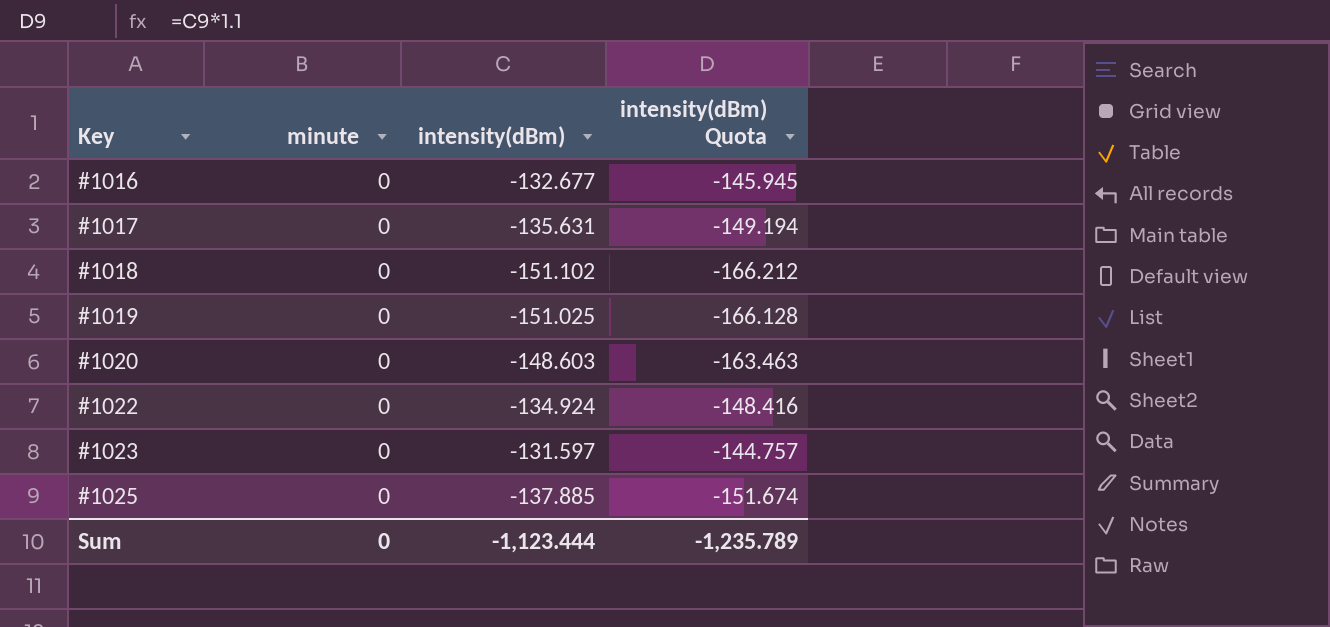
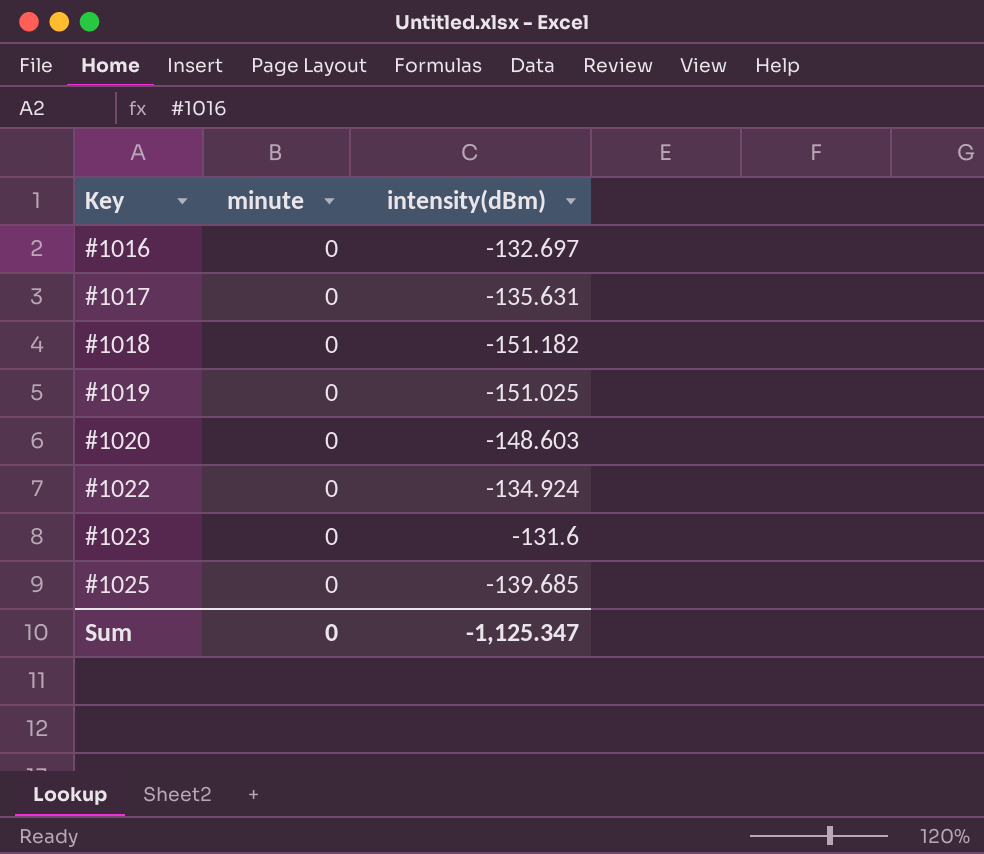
column intensity(dBm) Quota | formula: [intensity(dBm)] * 1.1 -> none
#1016 | intensity(dBm): -132.677 -> -132.697
#1018 | intensity(dBm): -151.102 -> -151.182
#1023 | intensity(dBm): -131.597 -> -131.6
#1025 | intensity(dBm): -137.885 -> -139.685
Sum | intensity(dBm): -1,123.444 -> -1,125.347

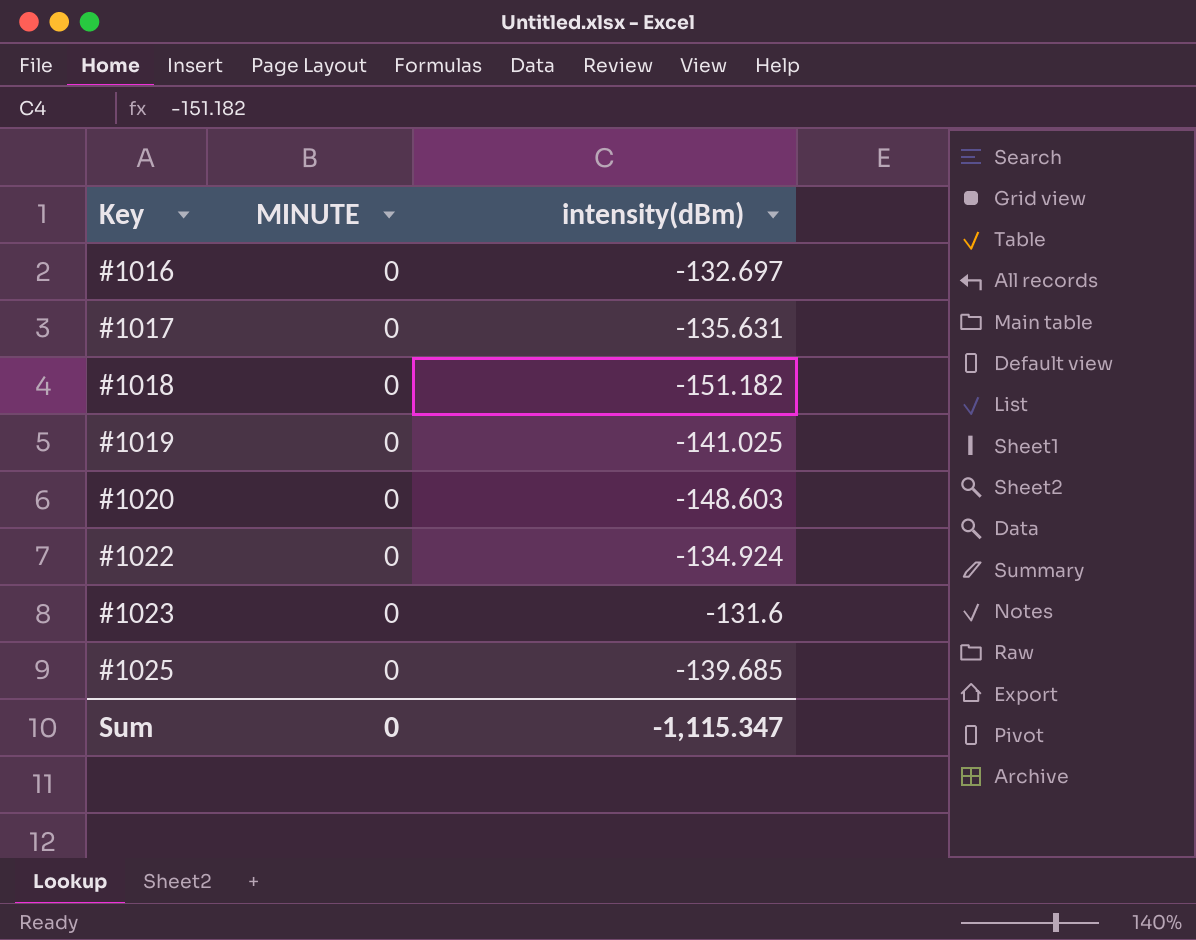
column name: minute -> MINUTE
#1019 | intensity(dBm): -151.025 -> -141.025
Sum | intensity(dBm): -1,125.347 -> -1,115.347

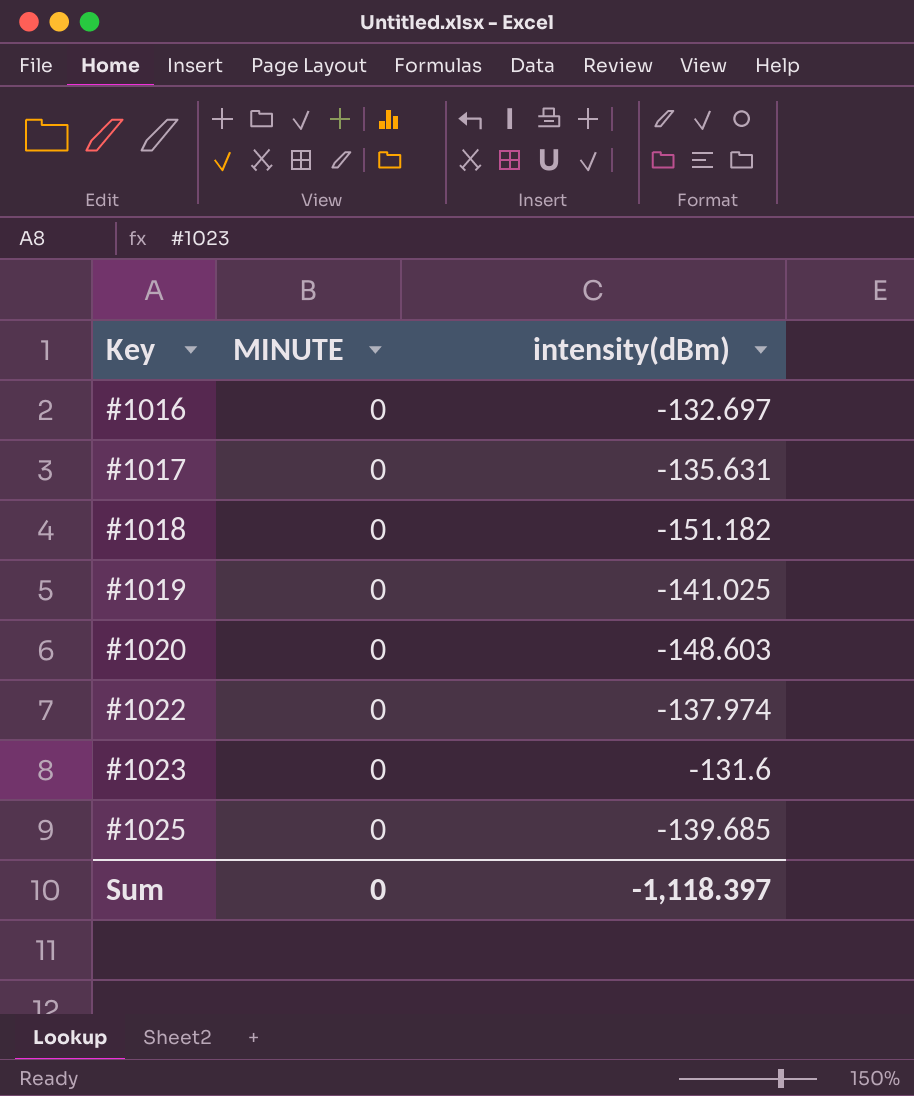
#1022 | intensity(dBm): -134.924 -> -137.974
Sum | intensity(dBm): -1,115.347 -> -1,118.397

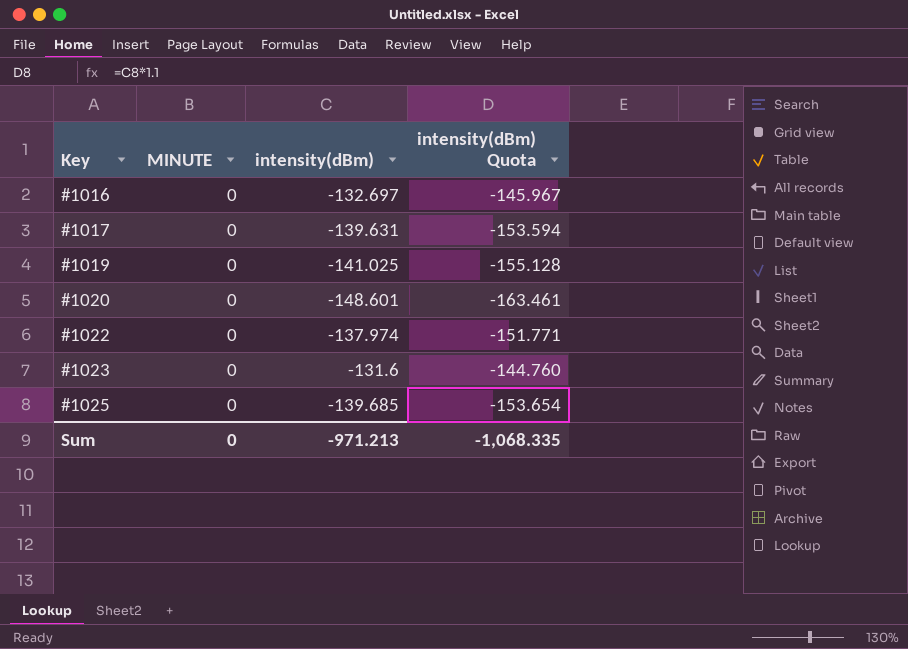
column intensity(dBm) Quota | formula: none -> [intensity(dBm)] * 1.1
row #1018: 0 | -151.182 -> none
#1017 | intensity(dBm): -135.631 -> -139.631
#1020 | intensity(dBm): -148.603 -> -148.601
Sum | intensity(dBm): -1,118.397 -> -971.213

